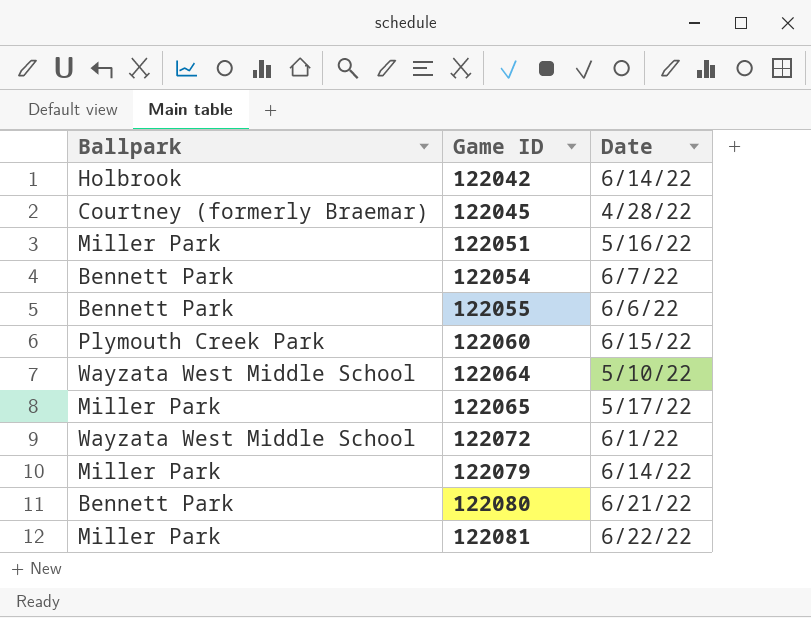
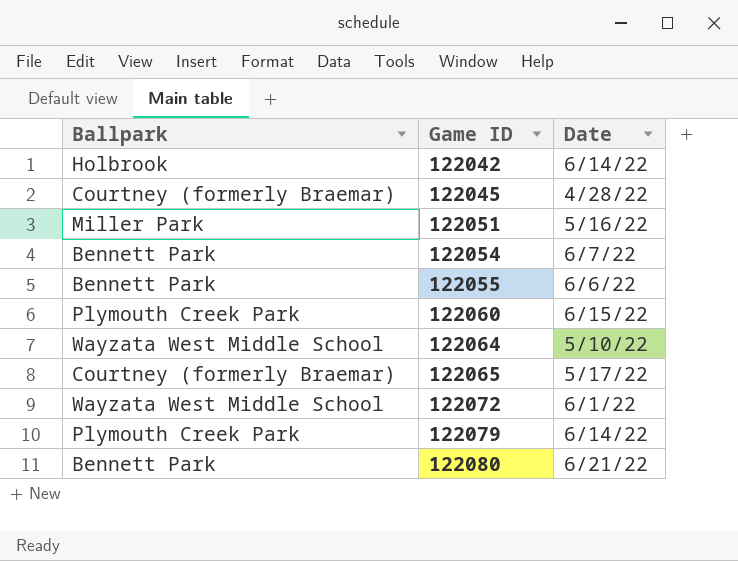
row 122081: Miller Park | 6/22/22 -> none
122065 | Ballpark: Miller Park -> Courtney (formerly Braemar)
122079 | Ballpark: Miller Park -> Plymouth Creek Park

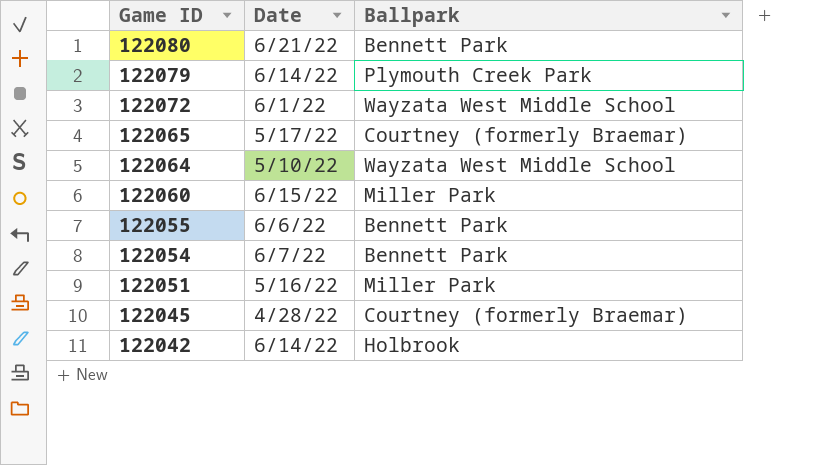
row order: Game ID ascending -> Game ID descending
column Ballpark | position: 1 -> 3
122060 | Ballpark: Plymouth Creek Park -> Miller Park

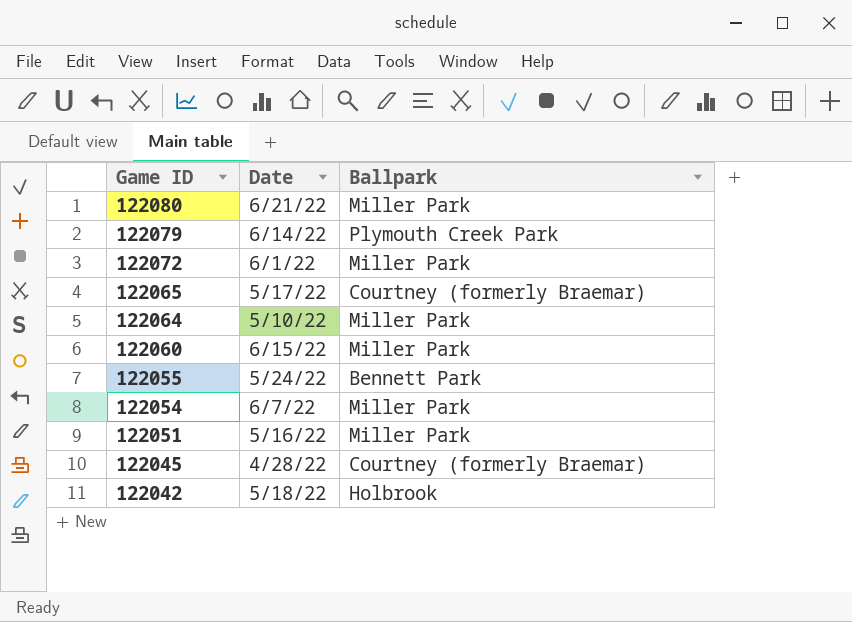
122080 | Ballpark: Bennett Park -> Miller Park
122072 | Ballpark: Wayzata West Middle School -> Miller Park
122064 | Ballpark: Wayzata West Middle School -> Miller Park
122055 | Date: 6/6/22 -> 5/24/22
122054 | Ballpark: Bennett Park -> Miller Park
122042 | Date: 6/14/22 -> 5/18/22

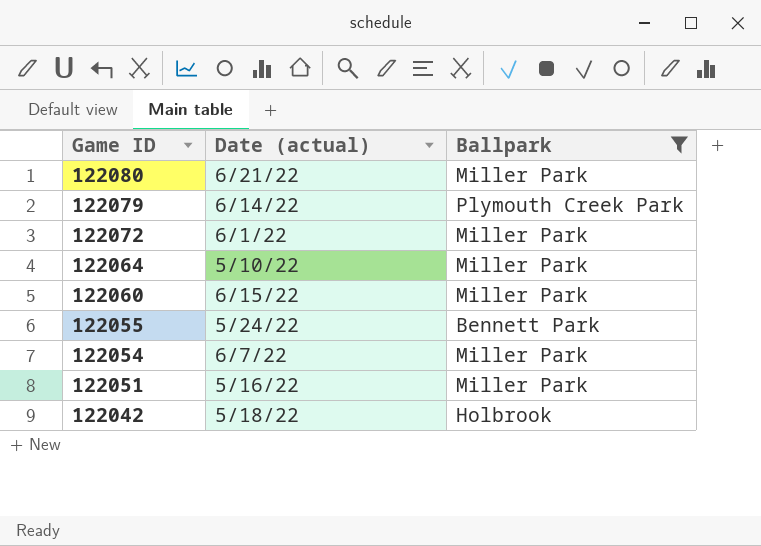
filter: none -> Ballpark != Courtney (formerly Braemar)
column name: Date -> Date (actual)

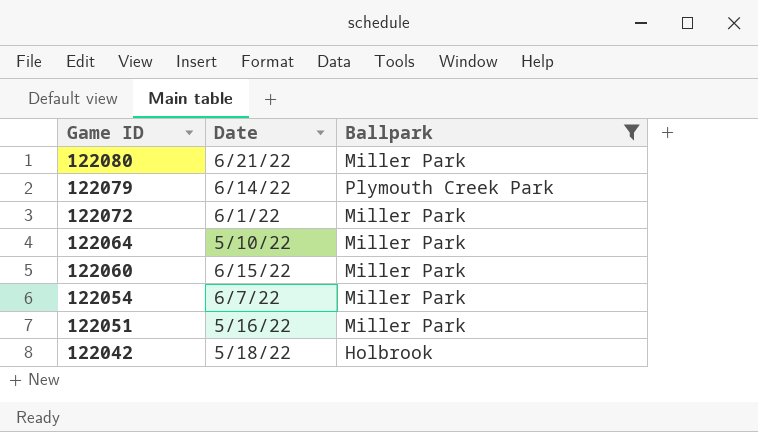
column name: Date (actual) -> Date
row 122055: 5/24/22 | Bennett Park -> none

